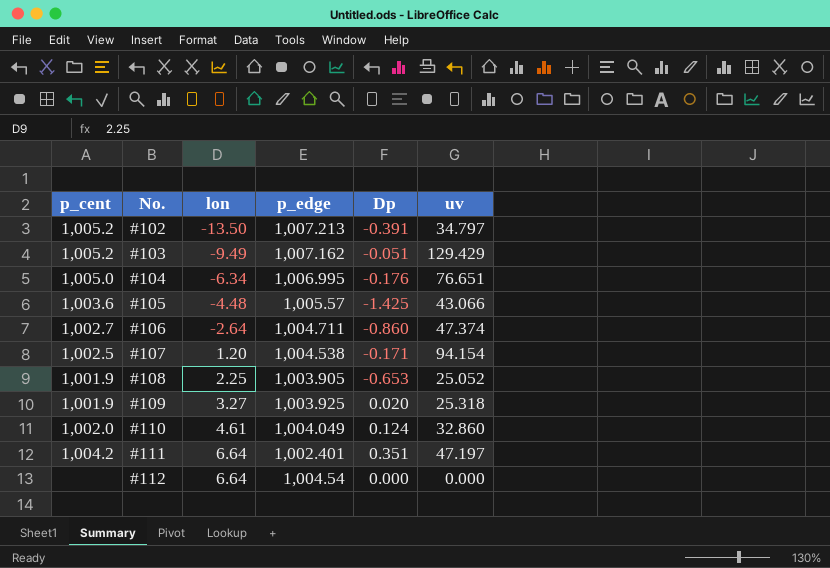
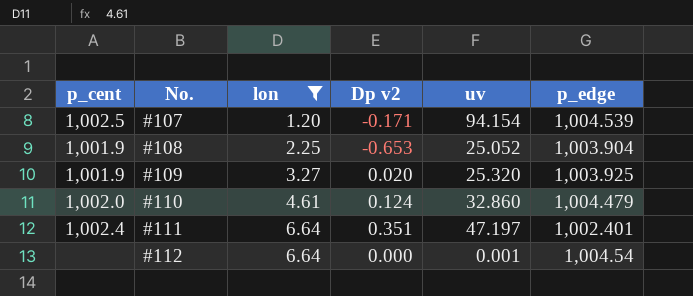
filter: none -> lon >= 1.20
column name: Dp -> Dp v2
column p_edge | position: 4 -> 6
#107 | p_edge: 1,004.538 -> 1,004.539
#108 | p_edge: 1,003.905 -> 1,003.904
#109 | uv: 25.318 -> 25.320
#110 | p_edge: 1,004.049 -> 1,004.479
#111 | p_cent: 1,004.2 -> 1,002.4
#112 | uv: 0.000 -> 0.001

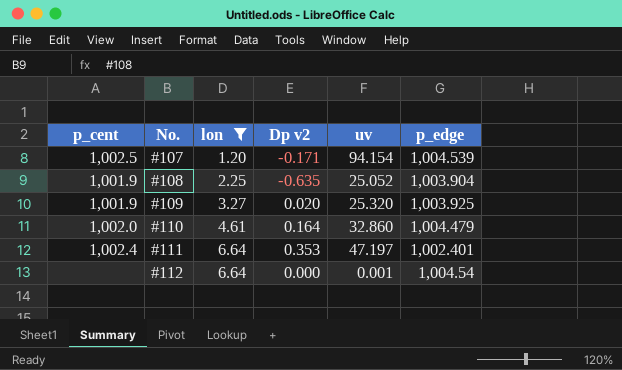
#108 | Dp v2: -0.653 -> -0.635
#110 | Dp v2: 0.124 -> 0.164
#111 | Dp v2: 0.351 -> 0.353

